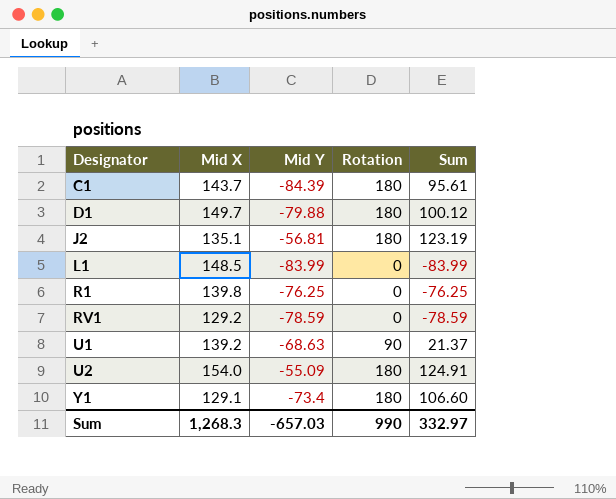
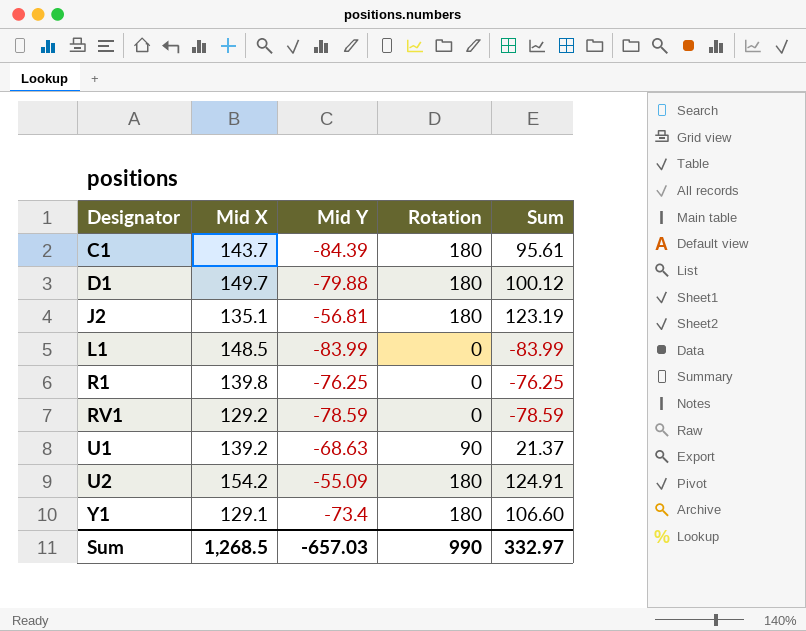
U2 | Mid X: 154.0 -> 154.2
Sum | Mid X: 1,268.3 -> 1,268.5

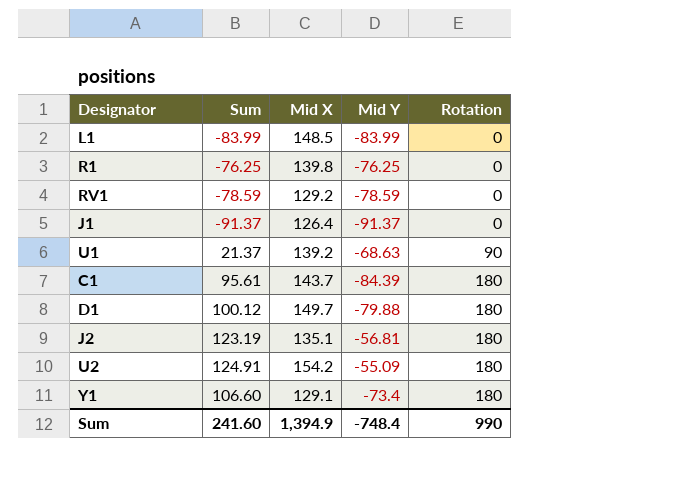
row order: Designator ascending -> Rotation ascending
column Sum | position: 5 -> 2
row J1: none -> -91.37 | 126.4 | -91.37 | 0
Sum | Sum: 332.97 -> 241.60
Sum | Mid X: 1,268.5 -> 1,394.9
Sum | Mid Y: -657.03 -> -748.4

